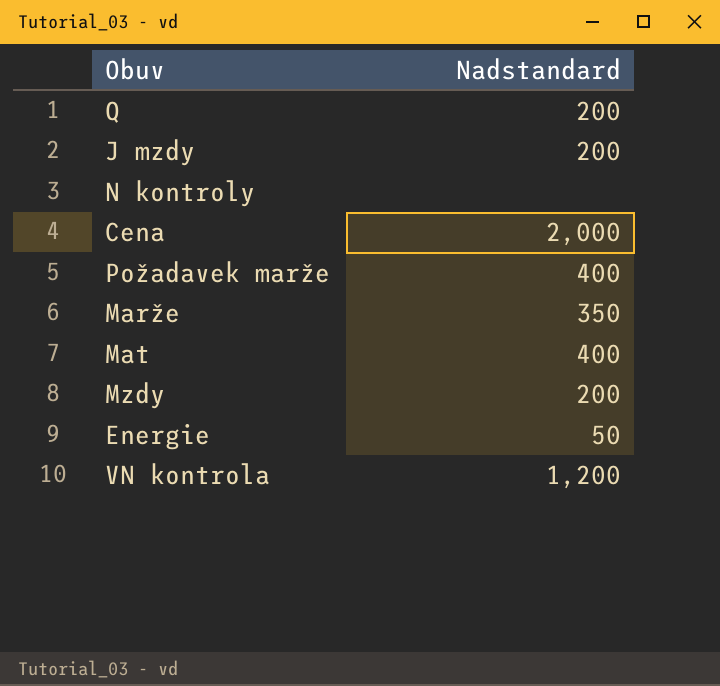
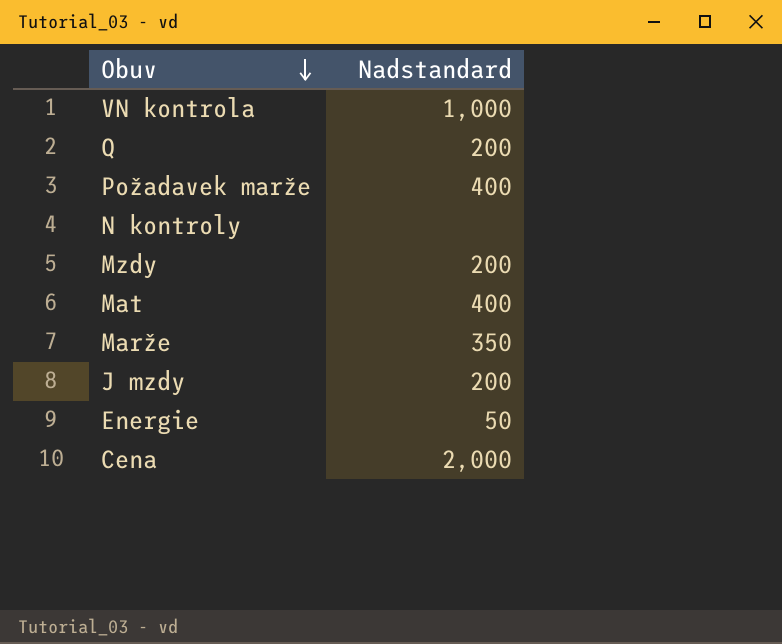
row order: none -> Obuv descending
VN kontrola | Nadstandard: 1,200 -> 1,000

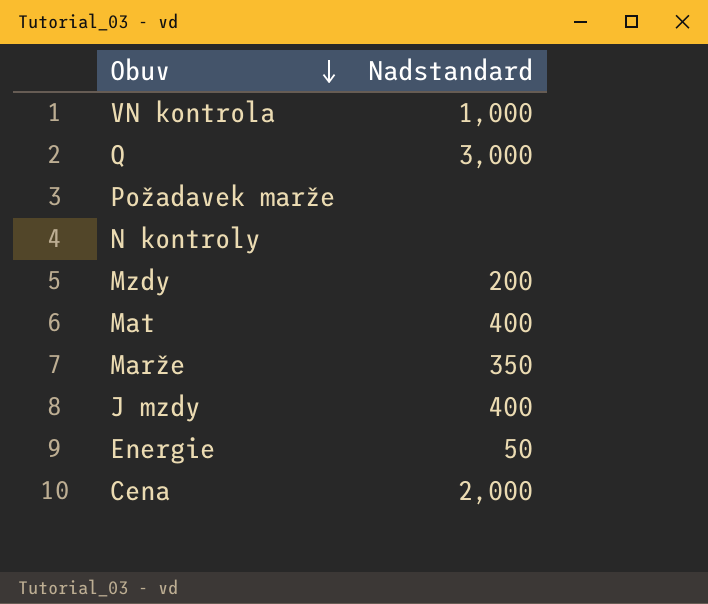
Q | Nadstandard: 200 -> 3,000
Požadavek marže | Nadstandard: 400 -> none
J mzdy | Nadstandard: 200 -> 400

